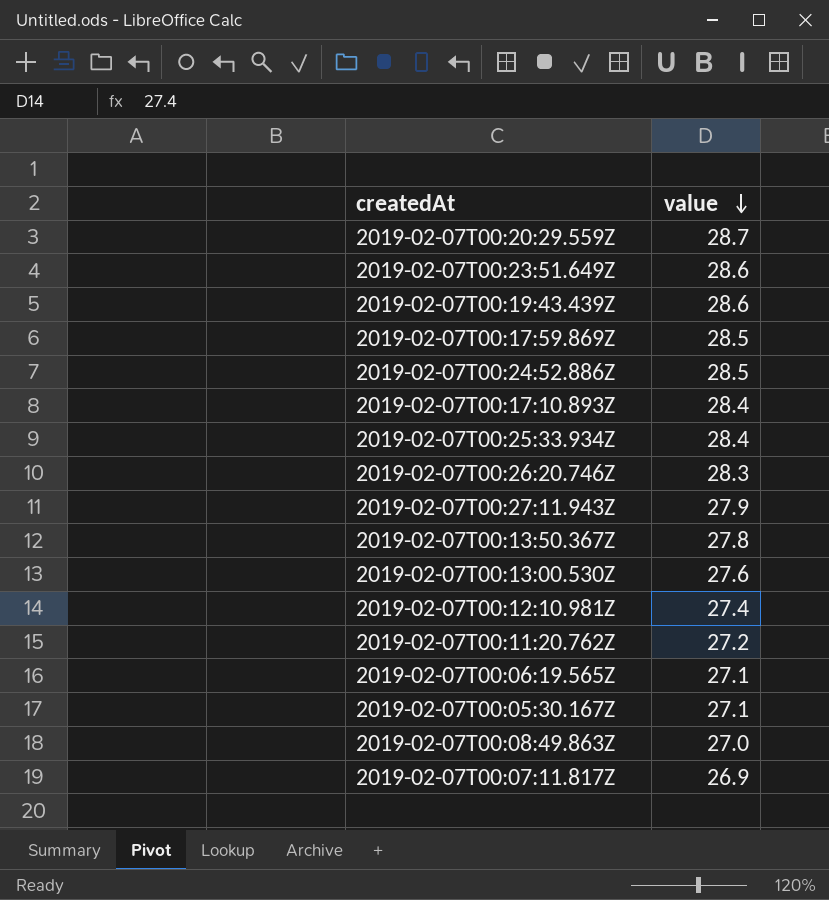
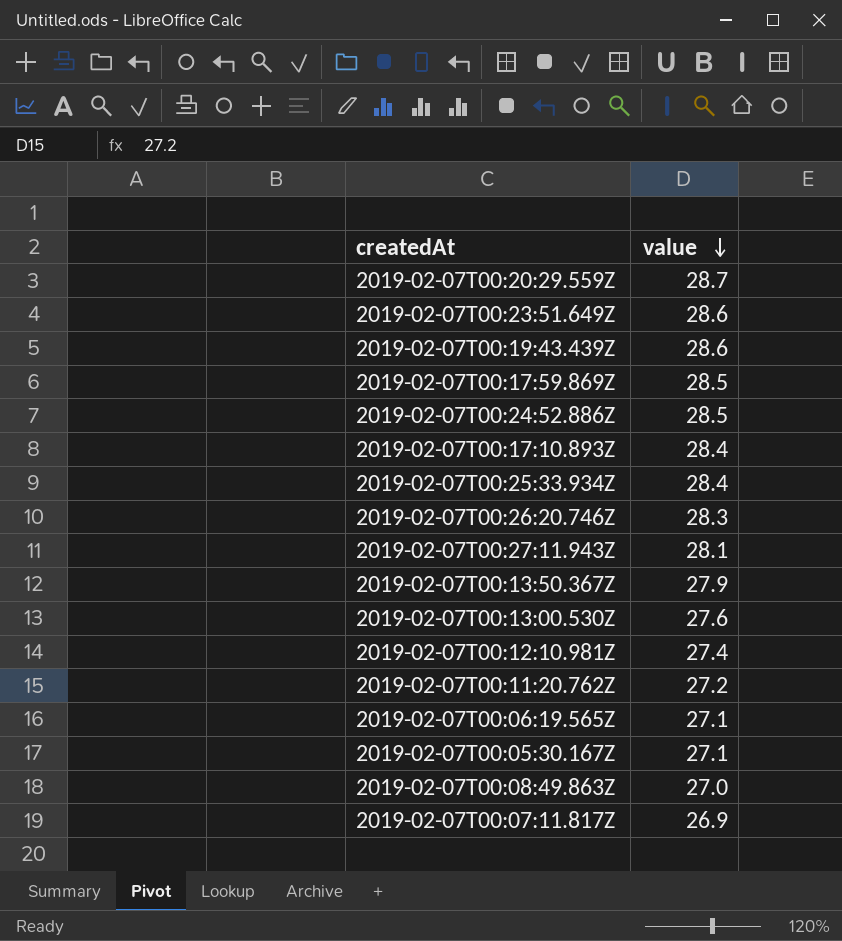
2019-02-07T00:27:11.943Z | value: 27.9 -> 28.1
2019-02-07T00:13:50.367Z | value: 27.8 -> 27.9

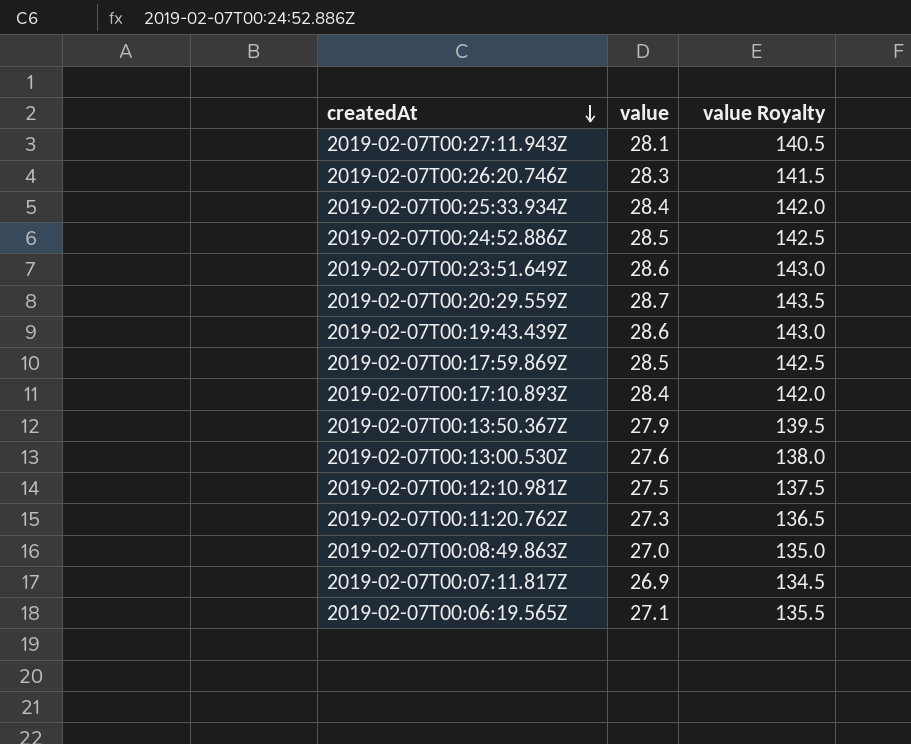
row order: value descending -> createdAt descending
column value Royalty | formula: none -> [value] * 5
row 2019-02-07T00:05:30.167Z: 27.1 -> none
2019-02-07T00:12:10.981Z | value: 27.4 -> 27.5
2019-02-07T00:11:20.762Z | value: 27.2 -> 27.3

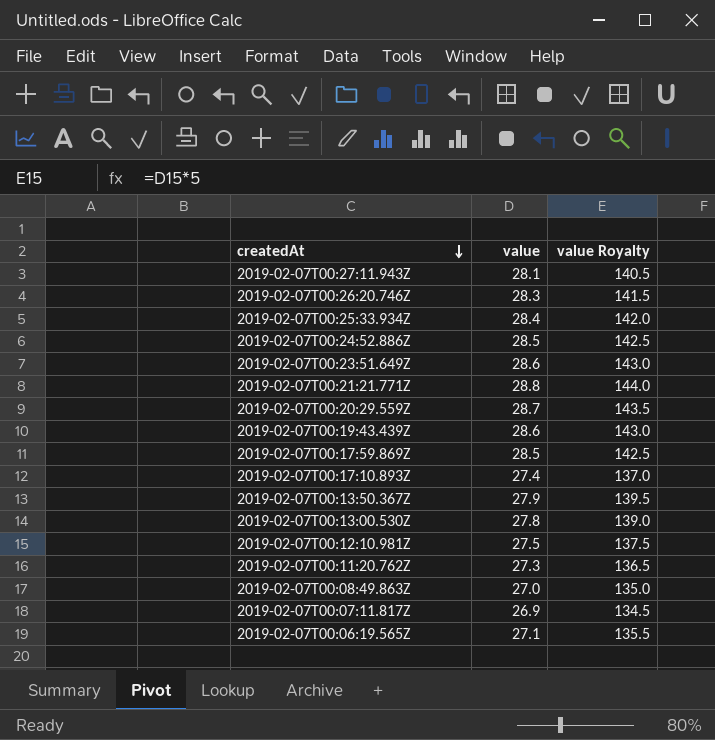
row 2019-02-07T00:21:21.771Z: none -> 28.8 | 144.0
2019-02-07T00:17:10.893Z | value: 28.4 -> 27.4
2019-02-07T00:17:10.893Z | value Royalty: 142.0 -> 137.0
2019-02-07T00:13:00.530Z | value: 27.6 -> 27.8
2019-02-07T00:13:00.530Z | value Royalty: 138.0 -> 139.0

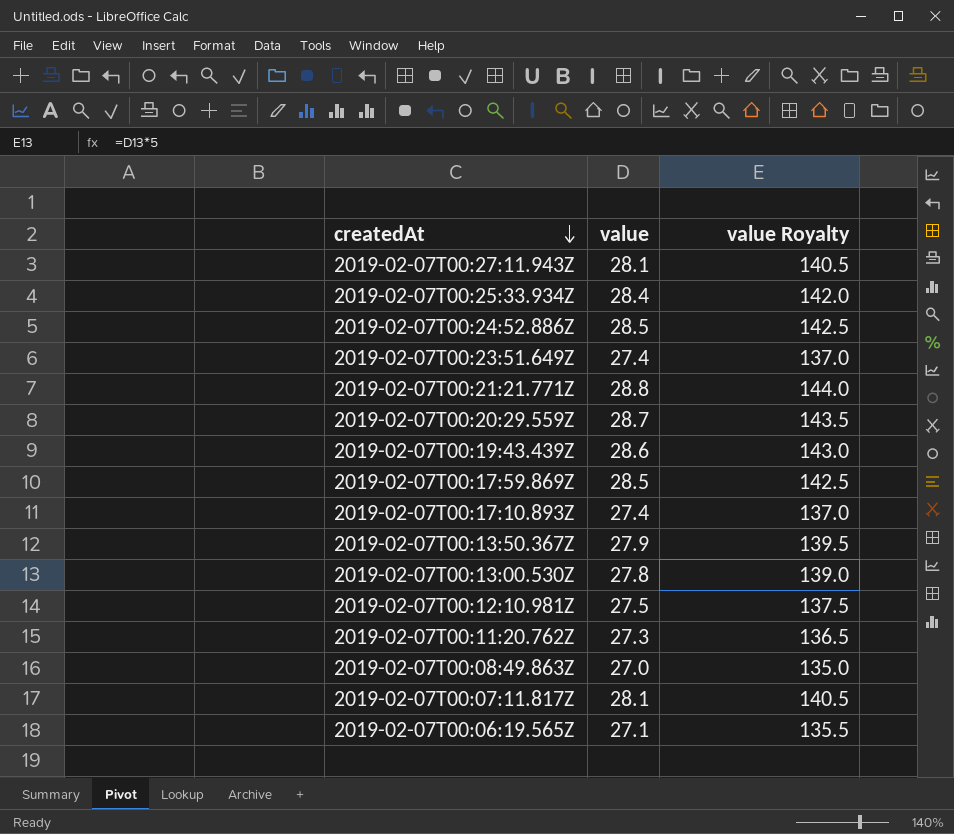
row 2019-02-07T00:26:20.746Z: 28.3 | 141.5 -> none
2019-02-07T00:23:51.649Z | value: 28.6 -> 27.4
2019-02-07T00:23:51.649Z | value Royalty: 143.0 -> 137.0
2019-02-07T00:07:11.817Z | value: 26.9 -> 28.1
2019-02-07T00:07:11.817Z | value Royalty: 134.5 -> 140.5

